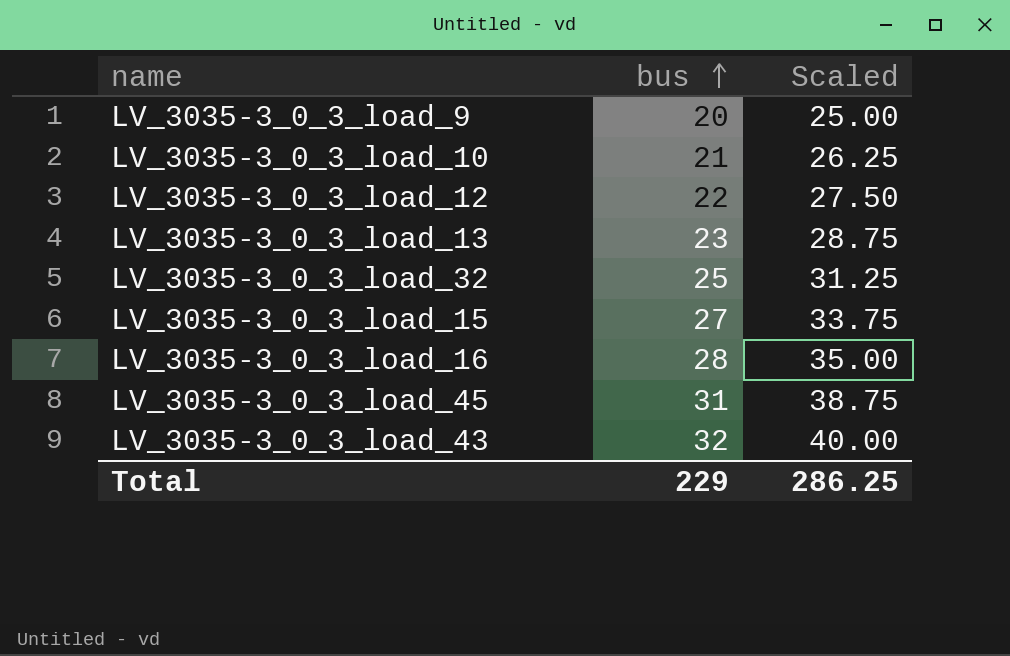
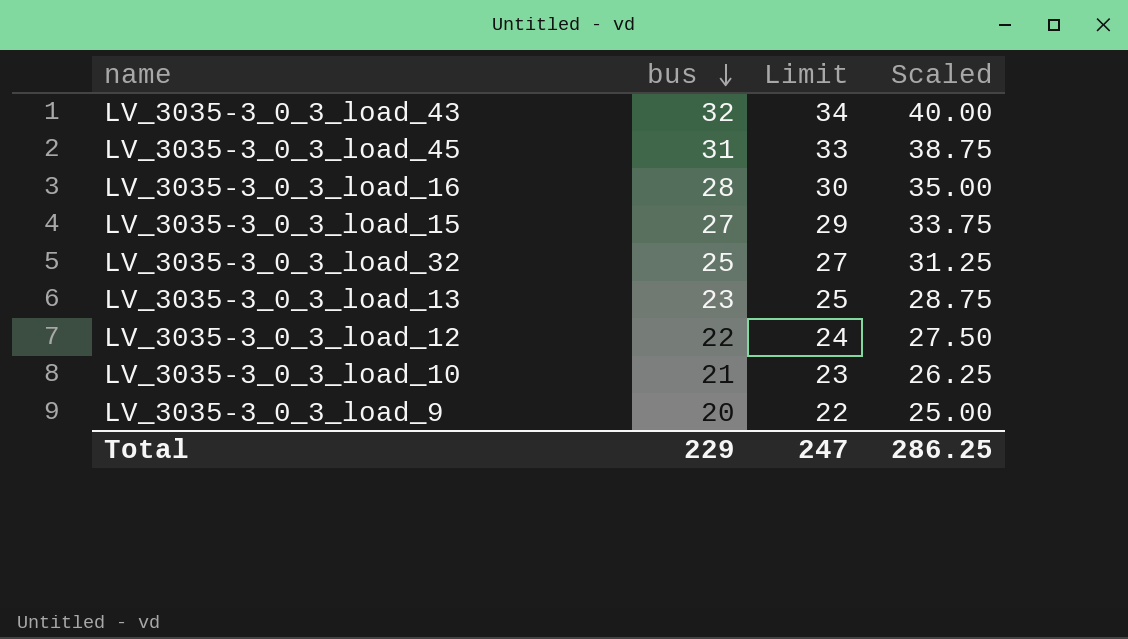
row order: bus ascending -> bus descending
column Limit | formula: none -> [bus] + 2

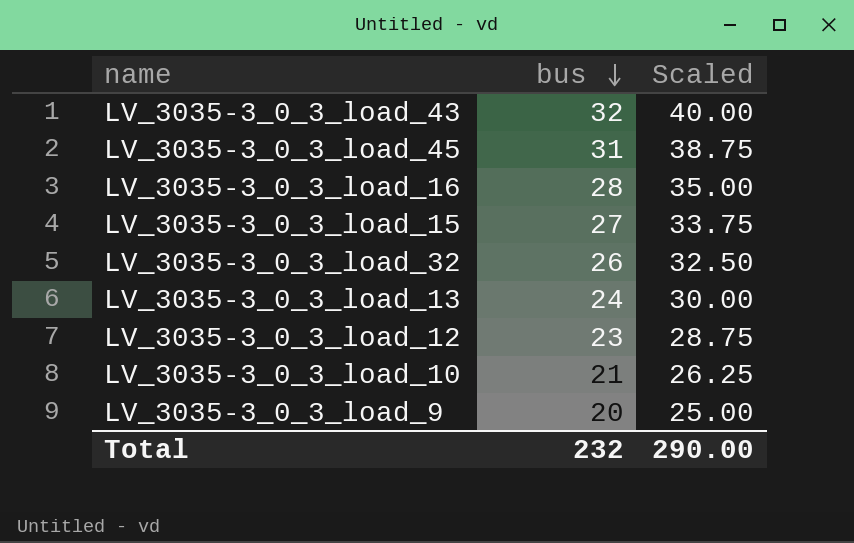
column Limit | formula: [bus] + 2 -> none
LV_3035-3_0_3_load_32 | bus: 25 -> 26
LV_3035-3_0_3_load_32 | Scaled: 31.25 -> 32.50
LV_3035-3_0_3_load_13 | bus: 23 -> 24
LV_3035-3_0_3_load_13 | Scaled: 28.75 -> 30.00
LV_3035-3_0_3_load_12 | bus: 22 -> 23
LV_3035-3_0_3_load_12 | Scaled: 27.50 -> 28.75
Total | bus: 229 -> 232
Total | Scaled: 286.25 -> 290.00

